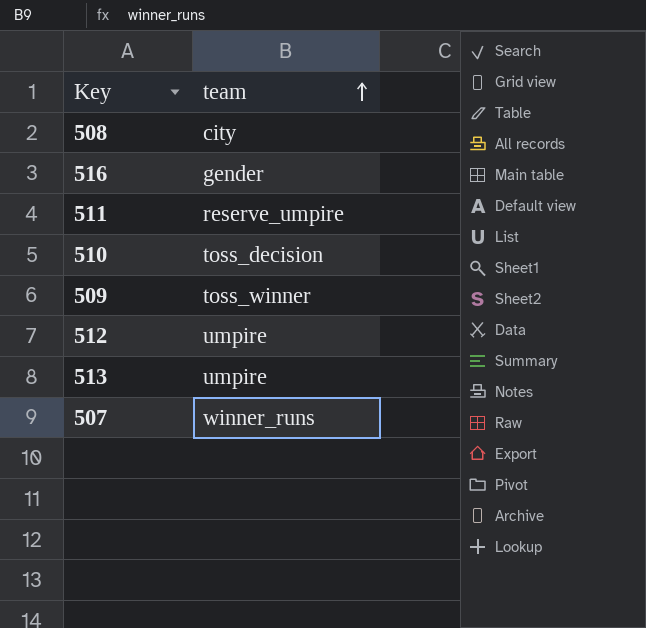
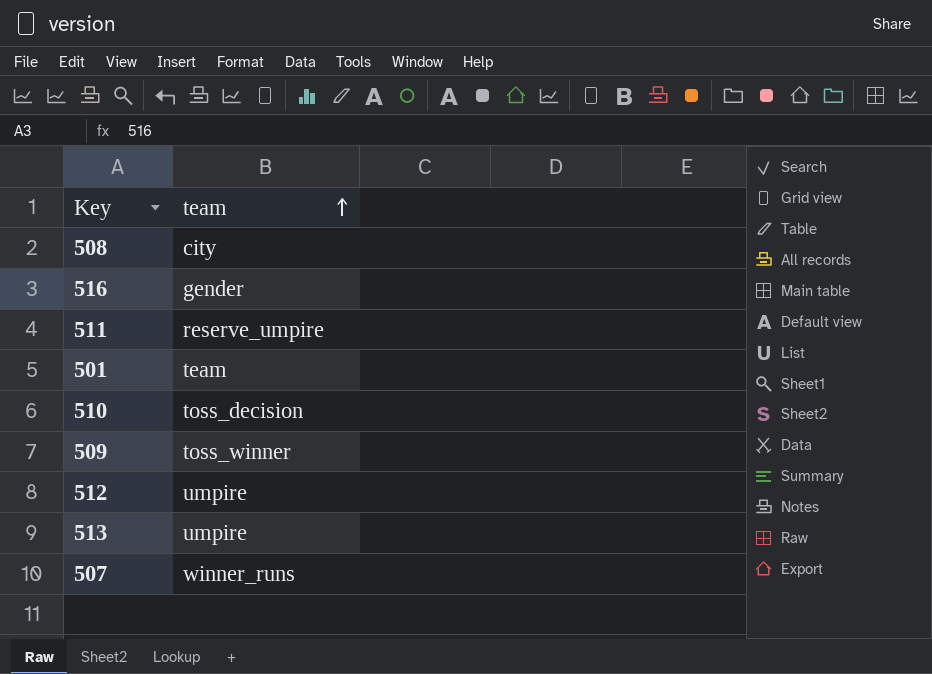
row 501: none -> team

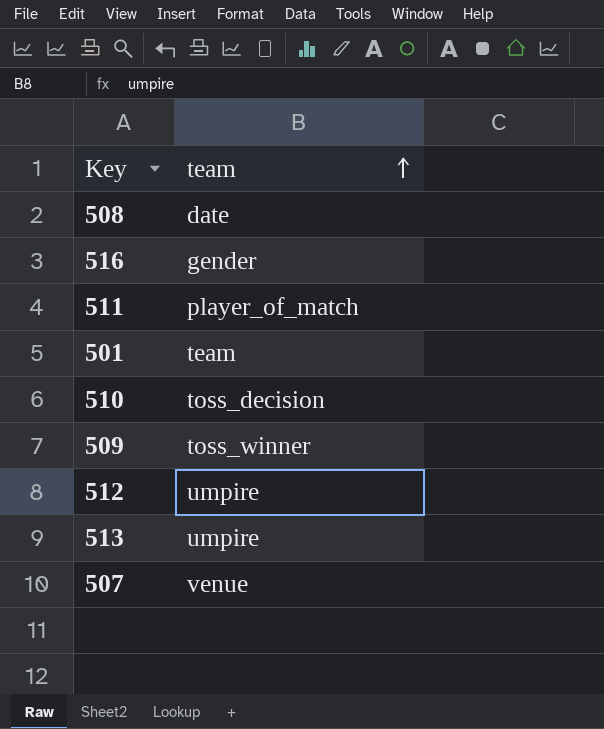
508 | team: city -> date
511 | team: reserve_umpire -> player_of_match
507 | team: winner_runs -> venue

